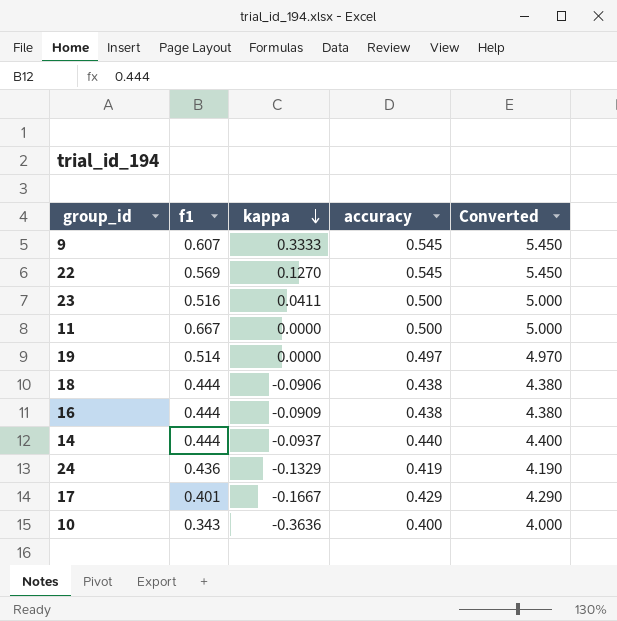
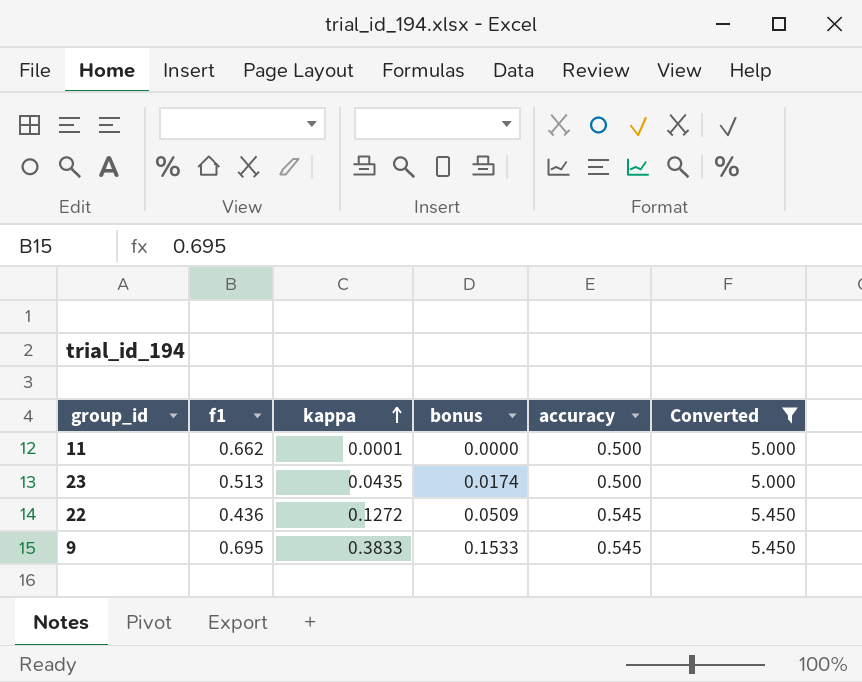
filter: none -> Converted >= 5.000
row order: kappa descending -> kappa ascending
column bonus | formula: none -> [kappa] * 0.4
11 | f1: 0.667 -> 0.662
11 | kappa: 0.0000 -> 0.0001
23 | f1: 0.516 -> 0.513
23 | kappa: 0.0411 -> 0.0435
22 | f1: 0.569 -> 0.436
22 | kappa: 0.1270 -> 0.1272
9 | f1: 0.607 -> 0.695
9 | kappa: 0.3333 -> 0.3833

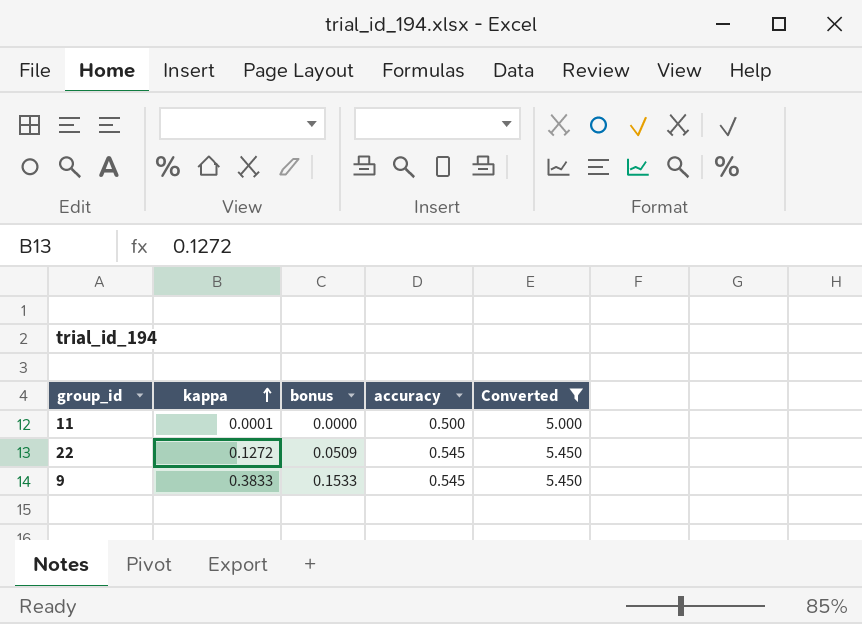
column f1 | position: 2 -> none
row 23: 0.513 | 0.0435 | 0.0174 | 0.500 | 5.000 -> none

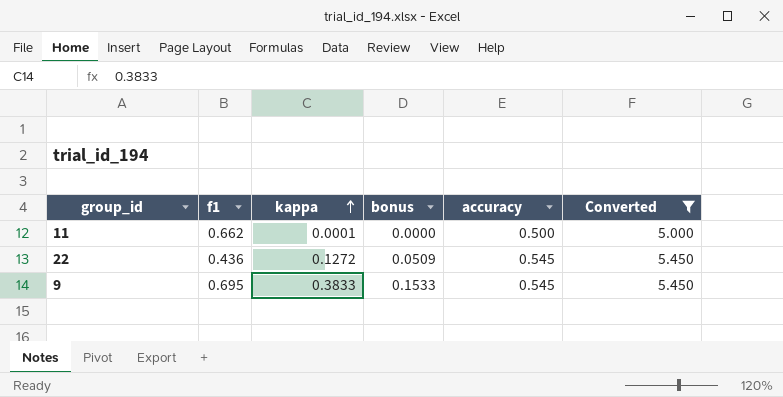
column f1 | position: none -> 2

